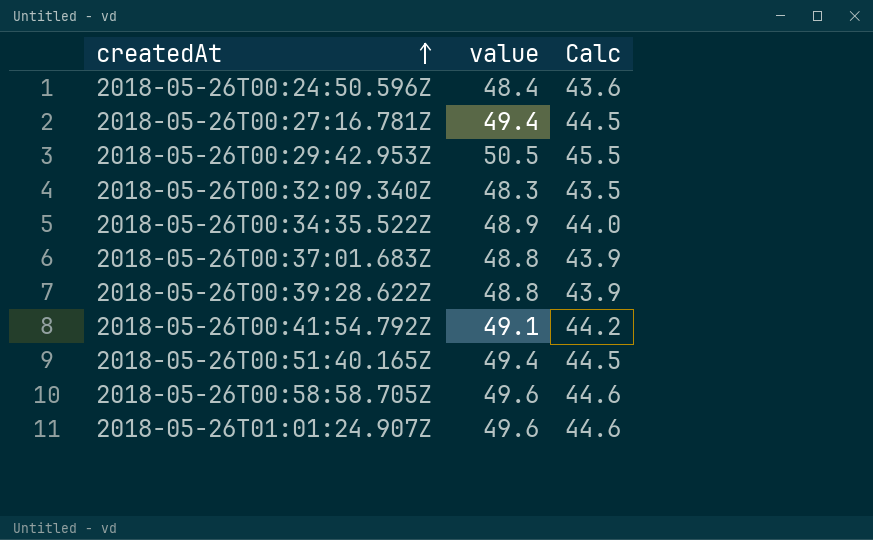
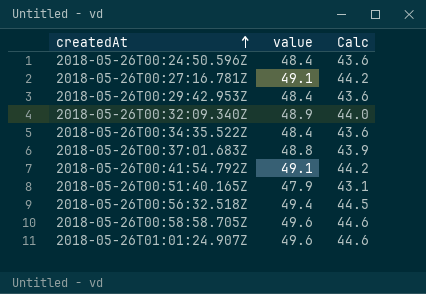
row 2018-05-26T00:39:28.622Z: 48.8 | 43.9 -> none
2018-05-26T00:27:16.781Z | value: 49.4 -> 49.1
2018-05-26T00:27:16.781Z | Calc: 44.5 -> 44.2
2018-05-26T00:29:42.953Z | value: 50.5 -> 48.4
2018-05-26T00:29:42.953Z | Calc: 45.5 -> 43.6
2018-05-26T00:32:09.340Z | value: 48.3 -> 48.9
2018-05-26T00:32:09.340Z | Calc: 43.5 -> 44.0
2018-05-26T00:34:35.522Z | value: 48.9 -> 48.4
2018-05-26T00:34:35.522Z | Calc: 44.0 -> 43.6
2018-05-26T00:51:40.165Z | value: 49.4 -> 47.9
2018-05-26T00:51:40.165Z | Calc: 44.5 -> 43.1
row 2018-05-26T00:56:32.518Z: none -> 49.4 | 44.5

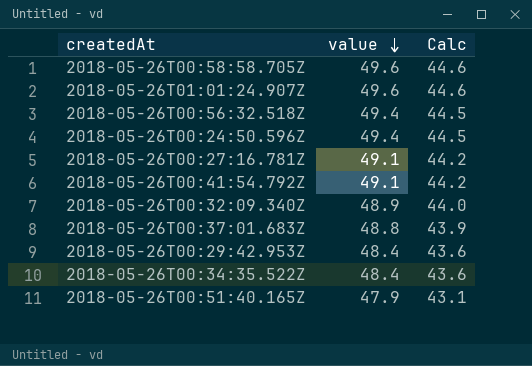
row order: createdAt ascending -> value descending
2018-05-26T00:24:50.596Z | value: 48.4 -> 49.4
2018-05-26T00:24:50.596Z | Calc: 43.6 -> 44.5

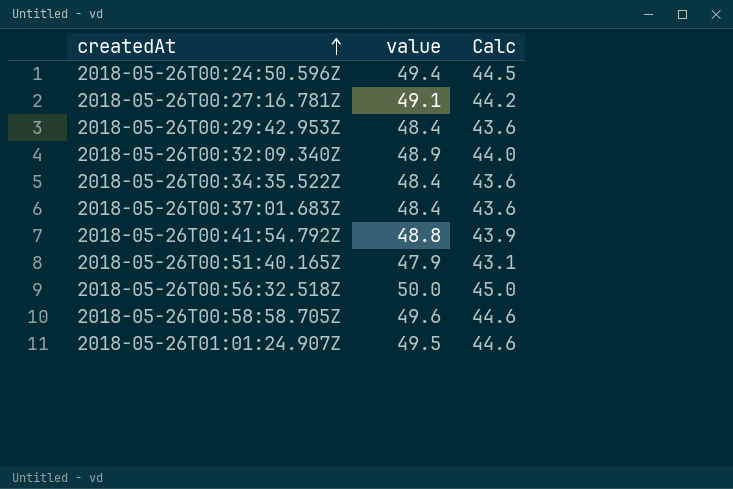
row order: value descending -> createdAt ascending
2018-05-26T00:37:01.683Z | value: 48.8 -> 48.4
2018-05-26T00:37:01.683Z | Calc: 43.9 -> 43.6
2018-05-26T00:41:54.792Z | value: 49.1 -> 48.8
2018-05-26T00:41:54.792Z | Calc: 44.2 -> 43.9
2018-05-26T00:56:32.518Z | value: 49.4 -> 50.0
2018-05-26T00:56:32.518Z | Calc: 44.5 -> 45.0
2018-05-26T01:01:24.907Z | value: 49.6 -> 49.5

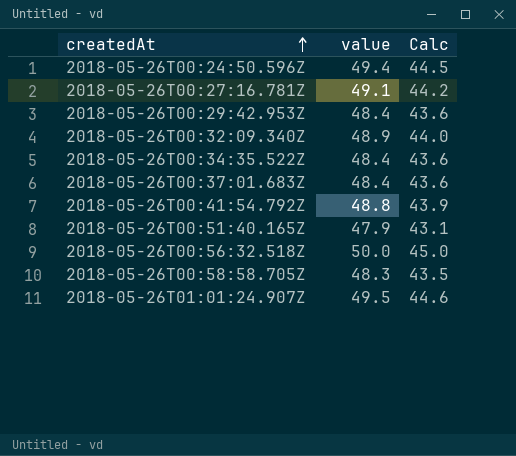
2018-05-26T00:58:58.705Z | value: 49.6 -> 48.3
2018-05-26T00:58:58.705Z | Calc: 44.6 -> 43.5

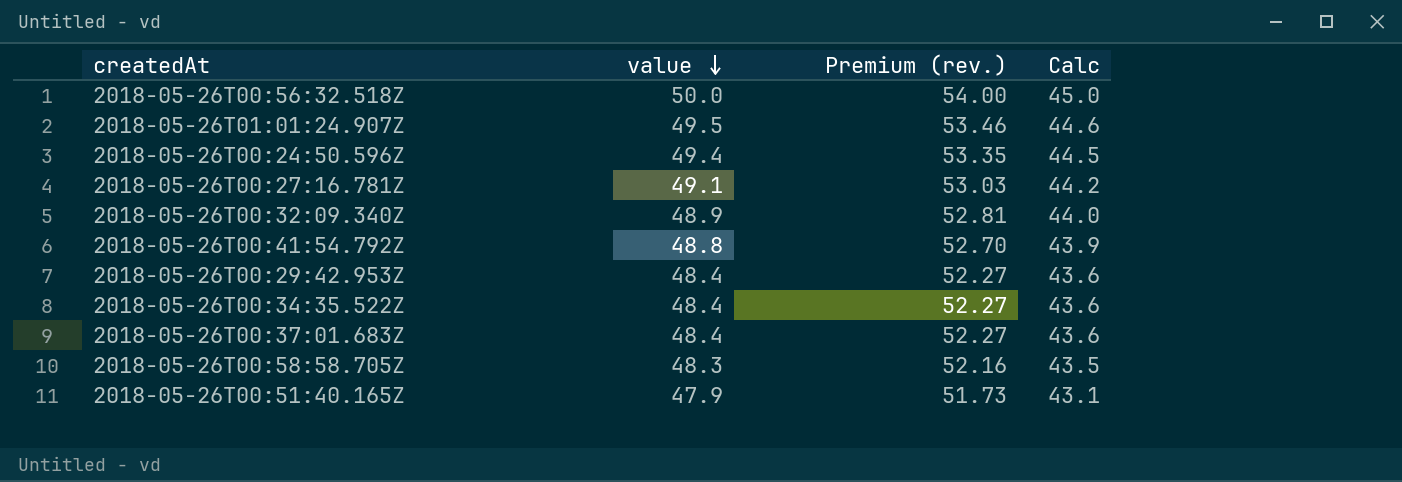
row order: createdAt ascending -> value descending
column Premium (rev.) | formula: none -> [value] * 1.08

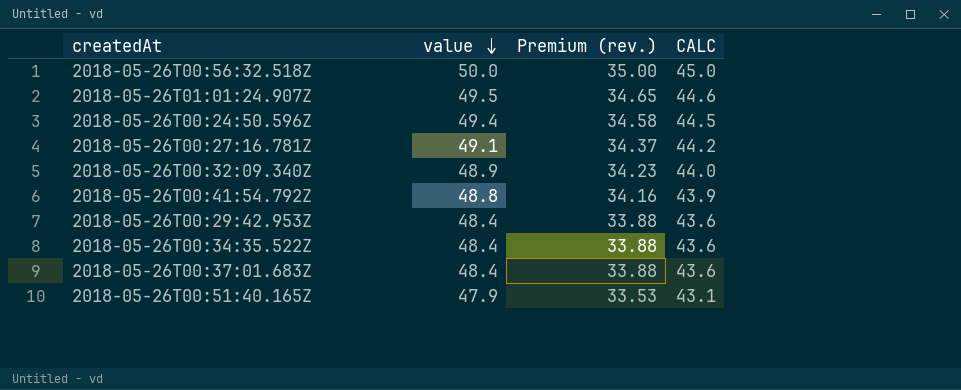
column Premium (rev.) | formula: [value] * 1.08 -> [value] * 0.7
column name: Calc -> CALC
row 2018-05-26T00:58:58.705Z: 48.3 | 52.16 | 43.5 -> none

